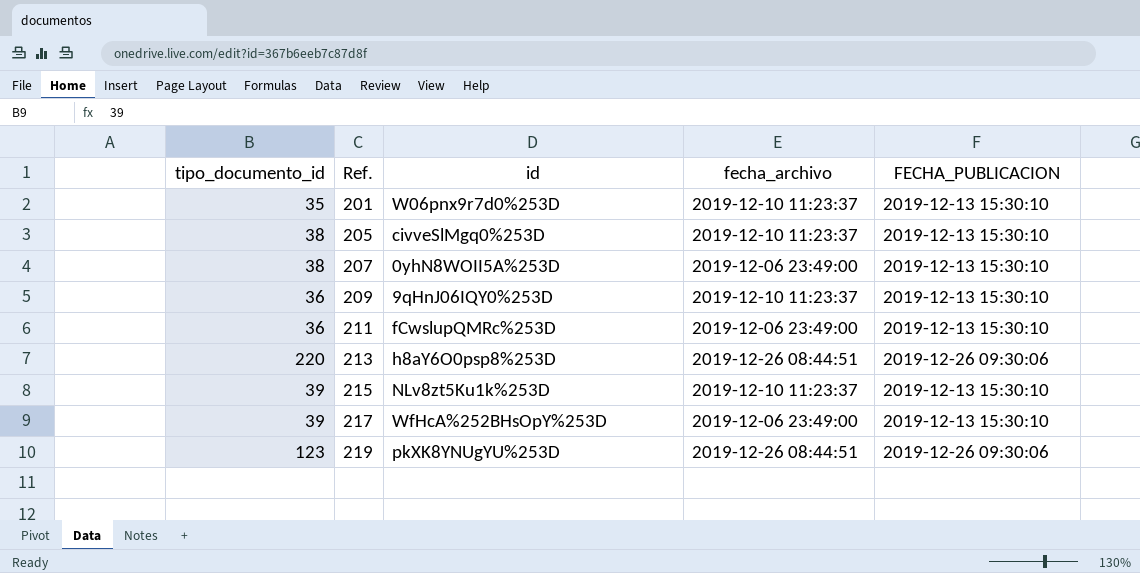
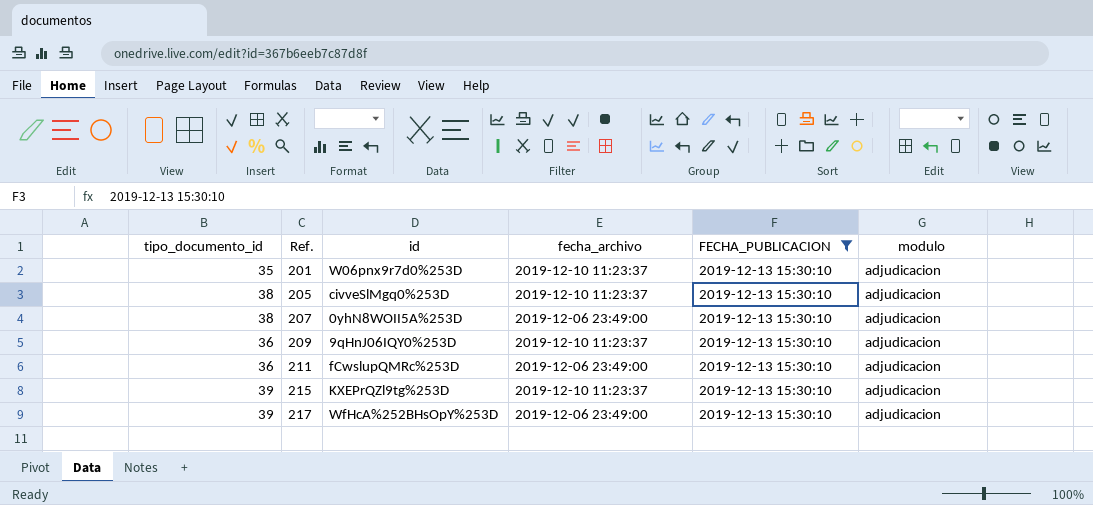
filter: none -> FECHA_PUBLICACION = 2019-12-13 15:30:10
column modulo | position: none -> 6
215 | id: NLv8zt5Ku1k%253D -> KXEPrQZl9tg%253D

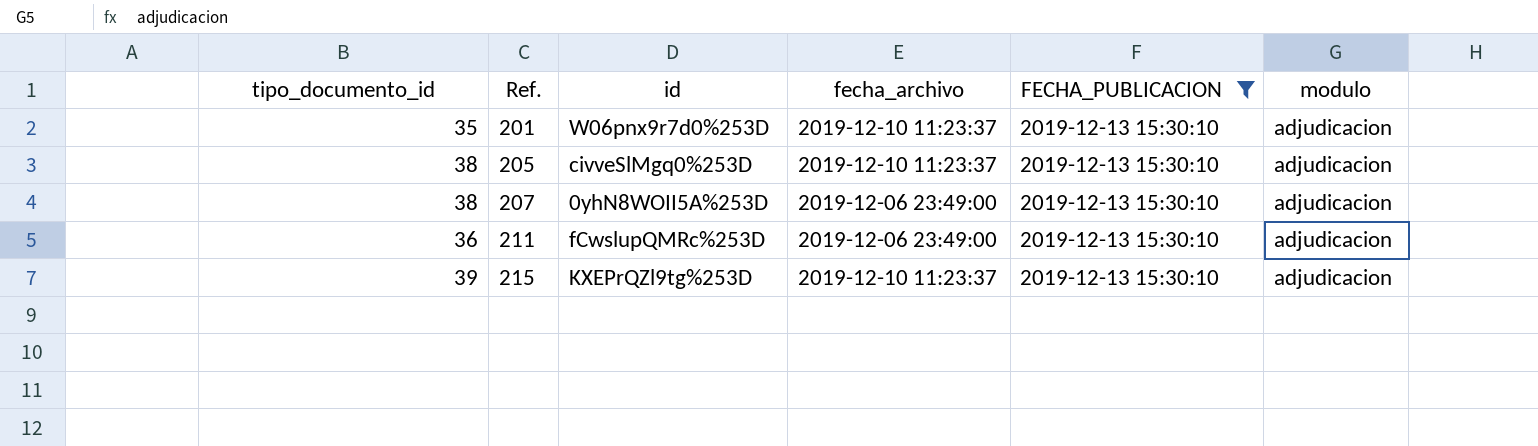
row 209: 36 | 9qHnJ06IQY0%253D | 2019-12-10 11:23:37 | 2019-12-13 15:30:10 | adjudicacion -> none
row 217: 39 | WfHcA%252BHsOpY%253D | 2019-12-06 23:49:00 | 2019-12-13 15:30:10 | adjudicacion -> none

